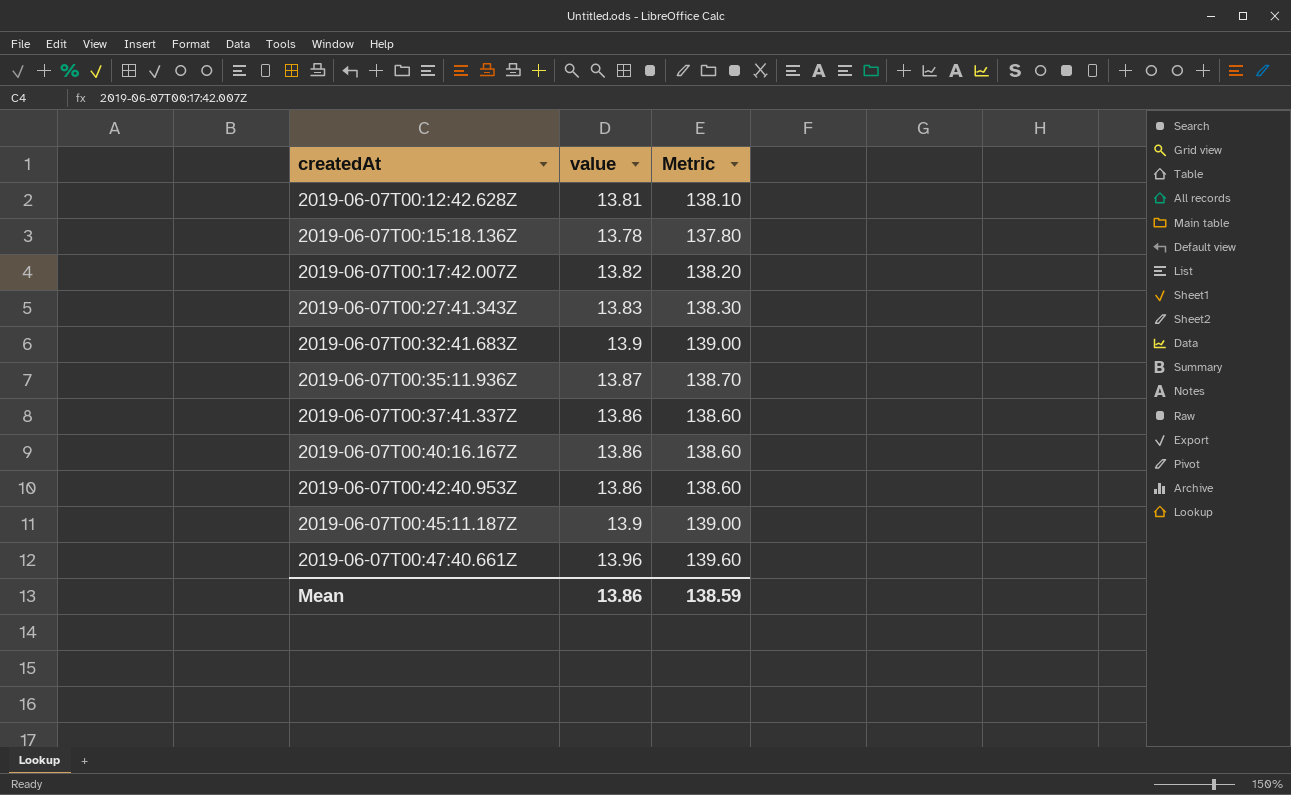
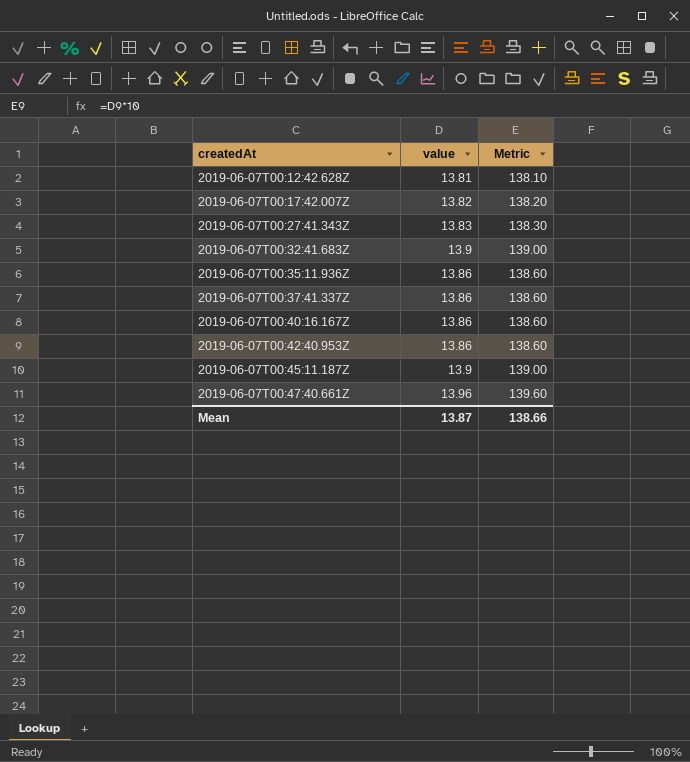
row 2019-06-07T00:15:18.136Z: 13.78 | 137.80 -> none
2019-06-07T00:35:11.936Z | value: 13.87 -> 13.86
2019-06-07T00:35:11.936Z | Metric: 138.70 -> 138.60
Mean | value: 13.86 -> 13.87
Mean | Metric: 138.59 -> 138.66

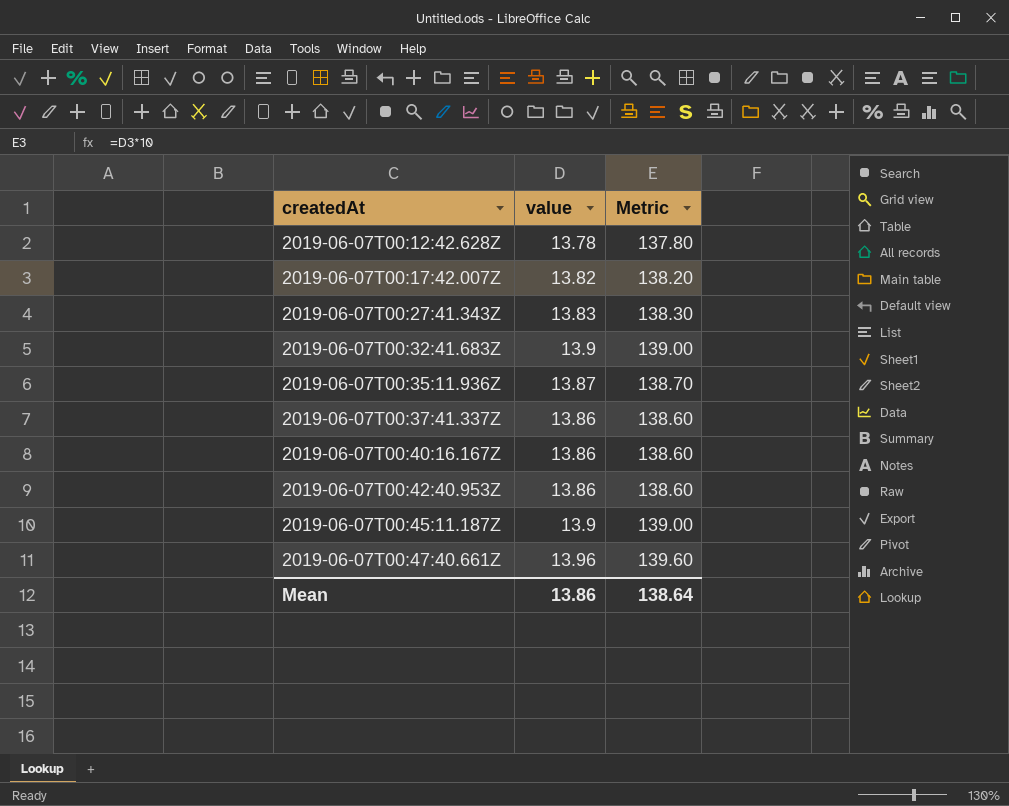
2019-06-07T00:12:42.628Z | value: 13.81 -> 13.78
2019-06-07T00:12:42.628Z | Metric: 138.10 -> 137.80
2019-06-07T00:35:11.936Z | value: 13.86 -> 13.87
2019-06-07T00:35:11.936Z | Metric: 138.60 -> 138.70
Mean | value: 13.87 -> 13.86
Mean | Metric: 138.66 -> 138.64

